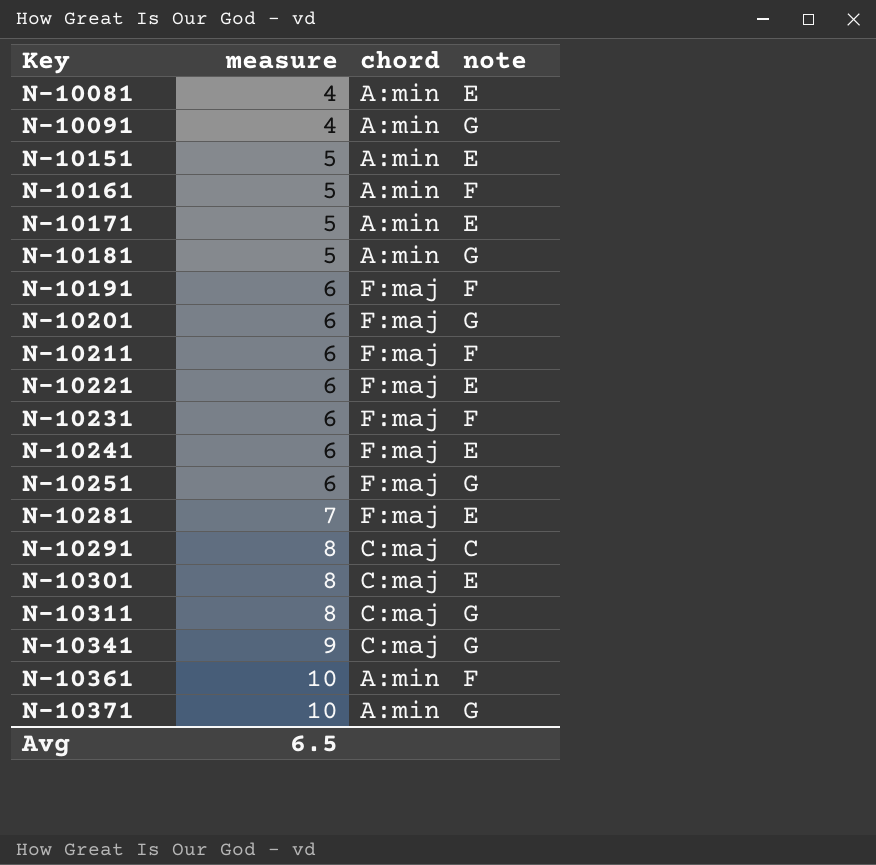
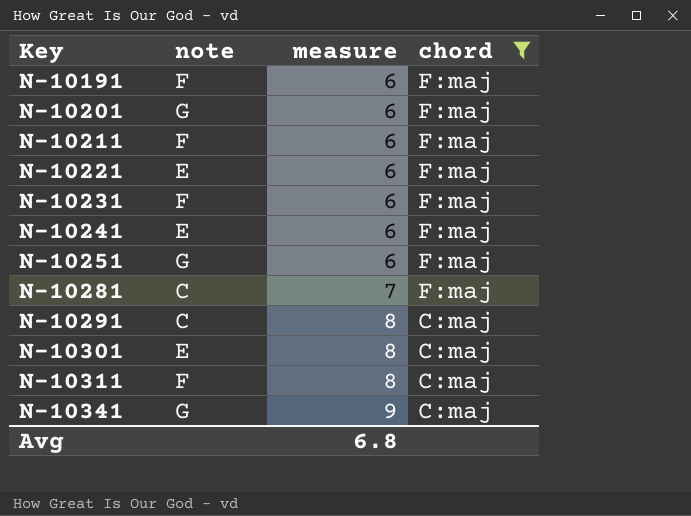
filter: none -> chord != A:min
column note | position: 4 -> 2
N-10281 | note: E -> C
N-10311 | note: G -> F
Avg | measure: 6.5 -> 6.8

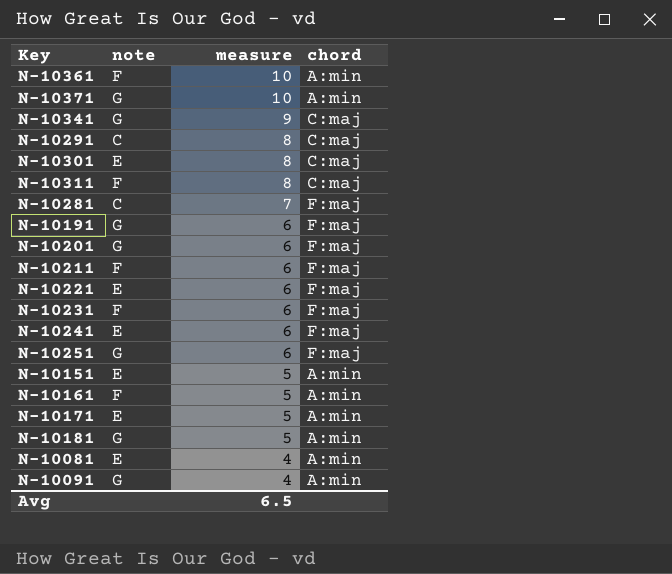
filter: chord != A:min -> none
row order: Key ascending -> measure descending
N-10191 | note: F -> G
Avg | measure: 6.8 -> 6.5

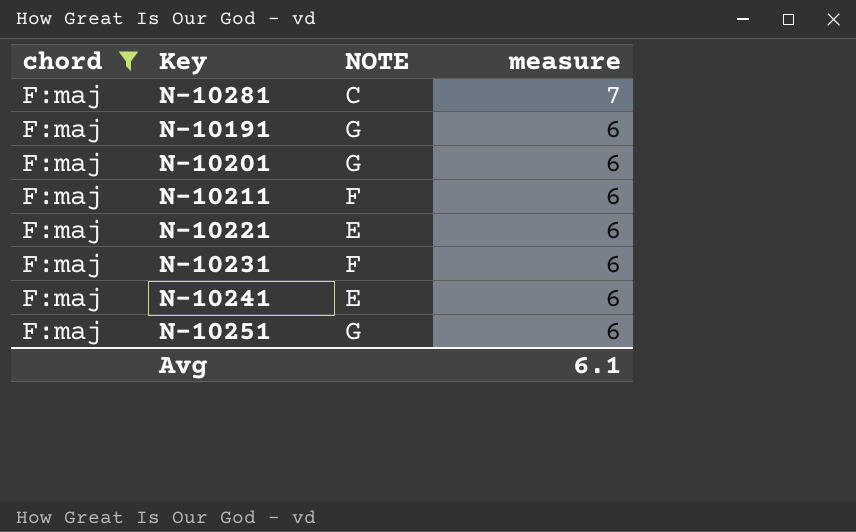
filter: none -> chord = F:maj
column chord | position: 4 -> 1
column name: note -> NOTE
Avg | measure: 6.5 -> 6.1

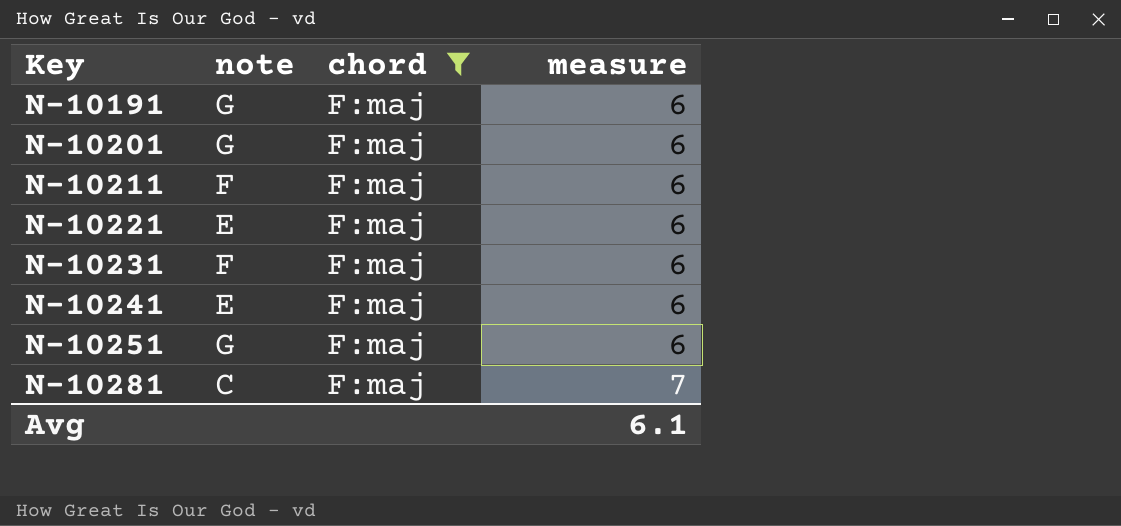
row order: measure descending -> Key ascending
column name: NOTE -> note
column chord | position: 1 -> 3

